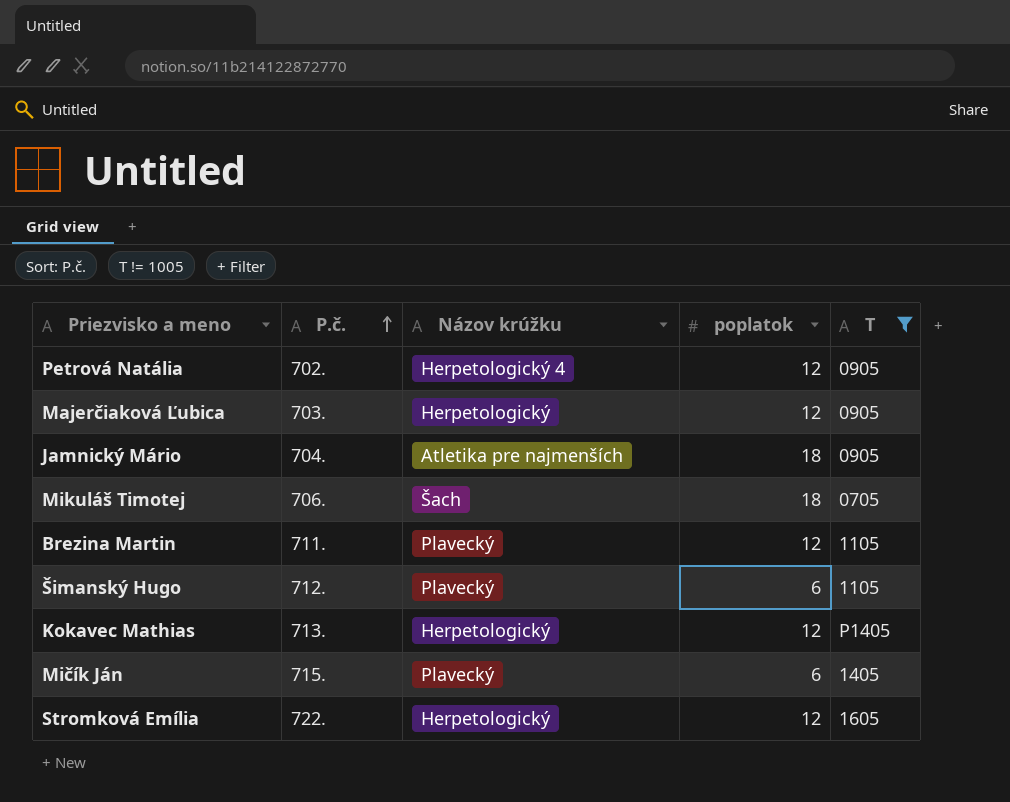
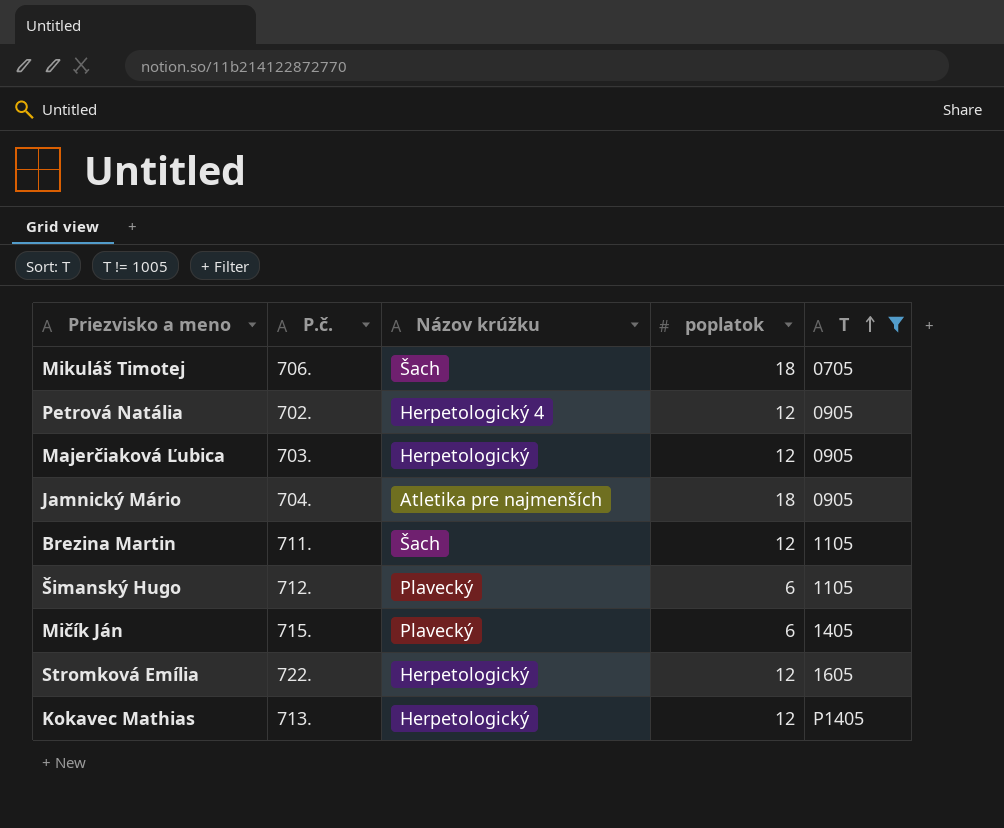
row order: P.č. ascending -> T ascending
Brezina Martin | Názov krúžku: Plavecký -> Šach

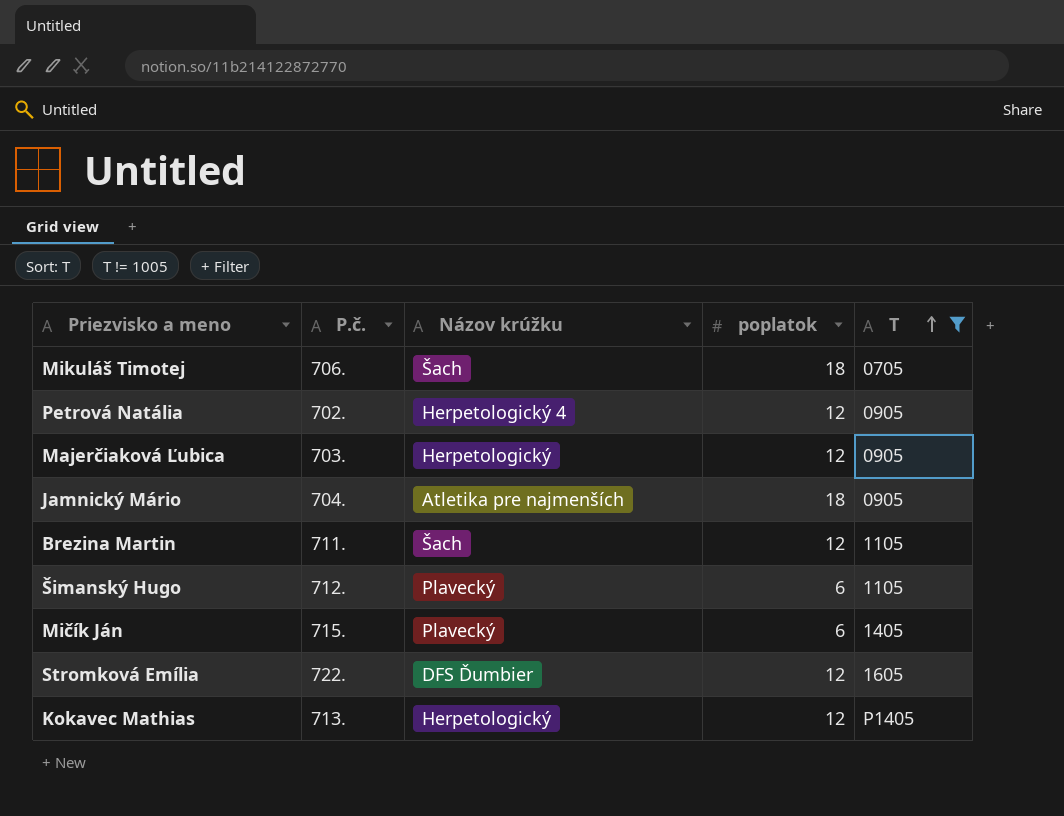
Stromková Emília | Názov krúžku: Herpetologický -> DFS Ďumbier

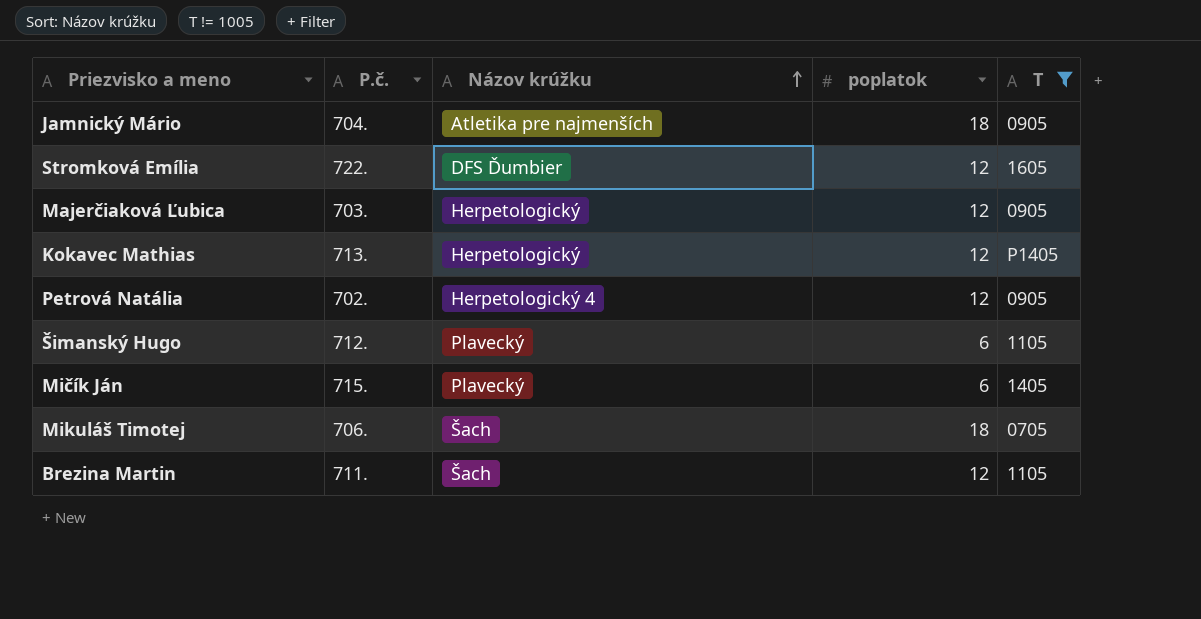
row order: T ascending -> Názov krúžku ascending

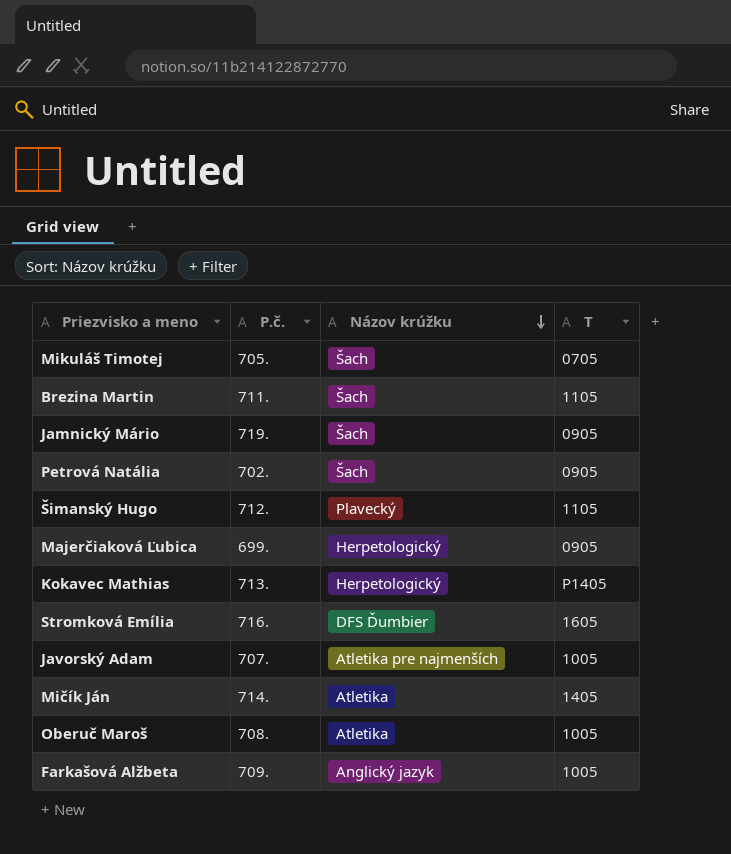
filter: T != 1005 -> none
row order: Názov krúžku ascending -> Názov krúžku descending
column poplatok | position: 4 -> none
Mikuláš Timotej | P.č.: 706. -> 705.
Jamnický Mário | P.č.: 704. -> 719.
Jamnický Mário | Názov krúžku: Atletika pre najmenších -> Šach
Petrová Natália | Názov krúžku: Herpetologický 4 -> Šach
Majerčiaková Ľubica | P.č.: 703. -> 699.
Stromková Emília | P.č.: 722. -> 716.
Mičík Ján | P.č.: 715. -> 714.
Mičík Ján | Názov krúžku: Plavecký -> Atletika

